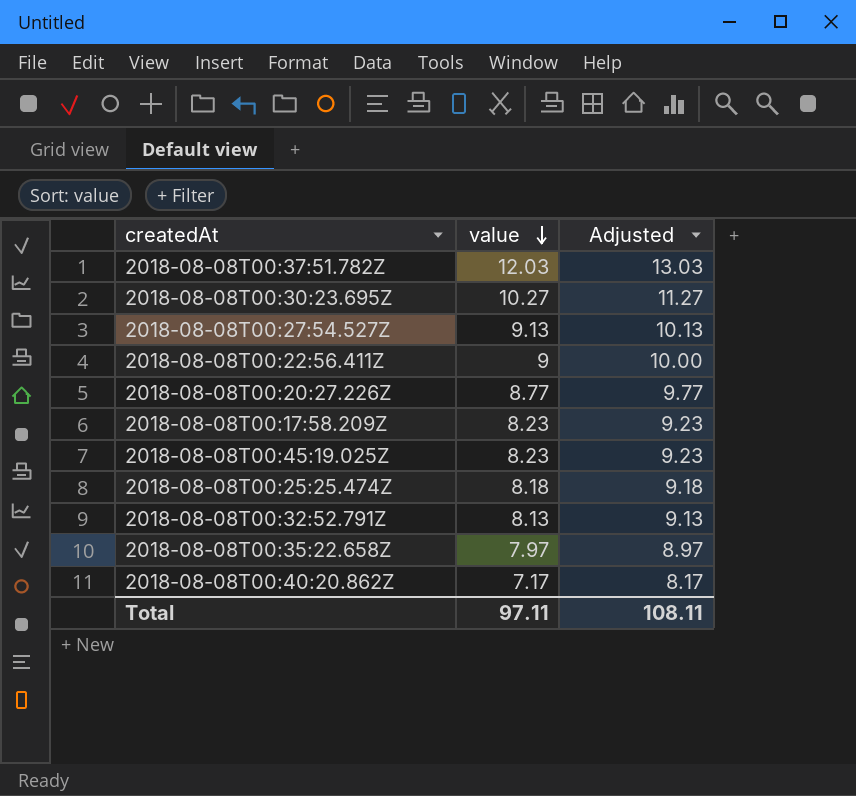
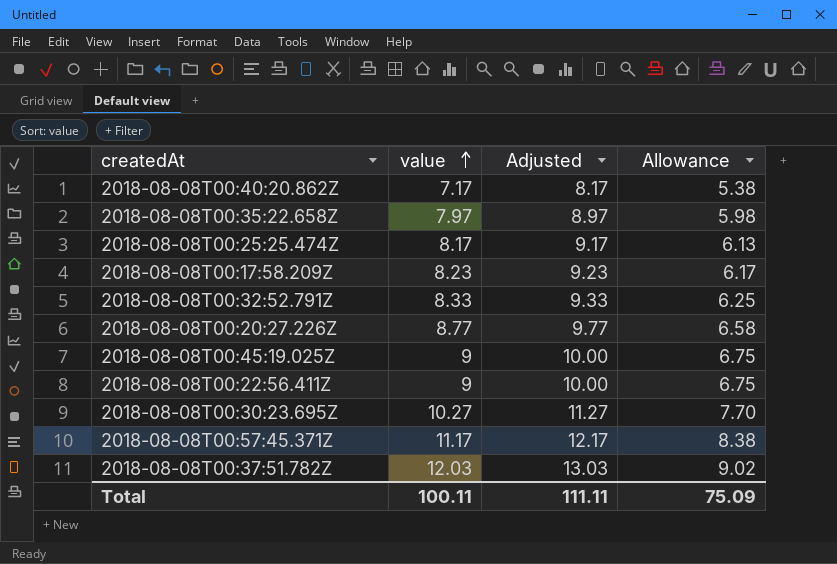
row order: value descending -> value ascending
column Allowance | formula: none -> [value] * 0.75
row 2018-08-08T00:27:54.527Z: 9.13 | 10.13 -> none
2018-08-08T00:25:25.474Z | value: 8.18 -> 8.17
2018-08-08T00:25:25.474Z | Adjusted: 9.18 -> 9.17
2018-08-08T00:32:52.791Z | value: 8.13 -> 8.33
2018-08-08T00:32:52.791Z | Adjusted: 9.13 -> 9.33
2018-08-08T00:45:19.025Z | value: 8.23 -> 9
2018-08-08T00:45:19.025Z | Adjusted: 9.23 -> 10.00
row 2018-08-08T00:57:45.371Z: none -> 11.17 | 12.17 | 8.38
Total | value: 97.11 -> 100.11
Total | Adjusted: 108.11 -> 111.11

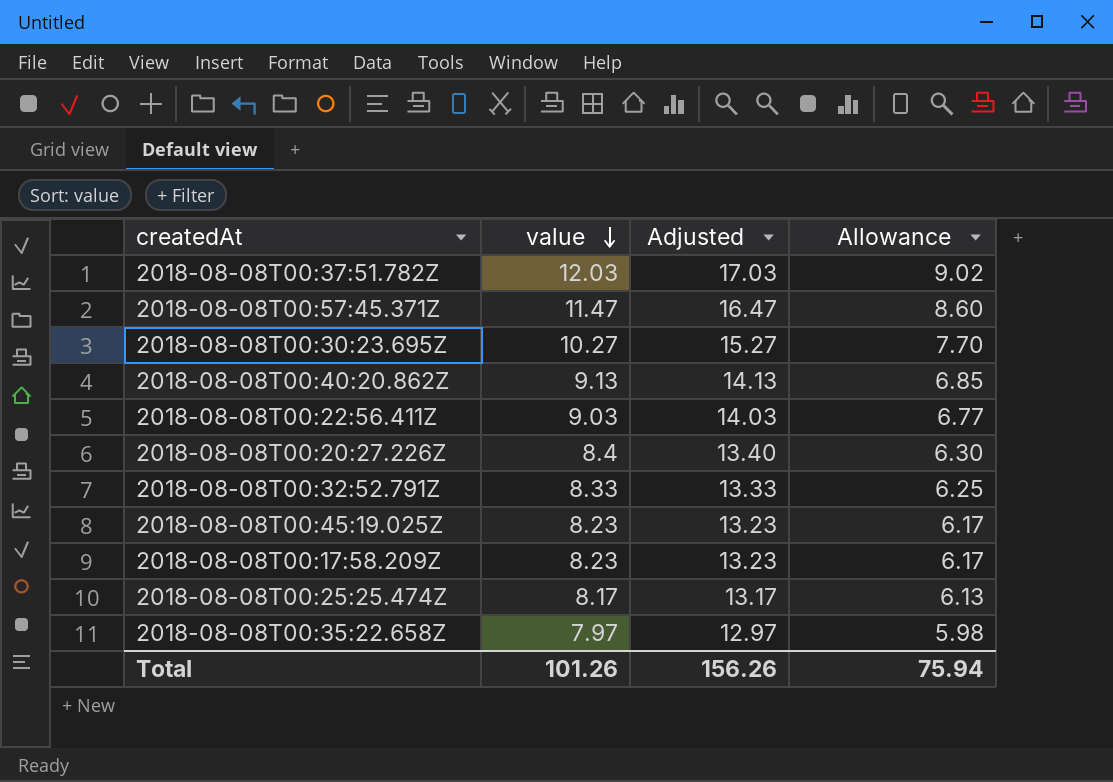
row order: value ascending -> value descending
column Adjusted | formula: [value] + 1 -> [value] + 5
2018-08-08T00:57:45.371Z | value: 11.17 -> 11.47
2018-08-08T00:57:45.371Z | Allowance: 8.38 -> 8.60
2018-08-08T00:40:20.862Z | value: 7.17 -> 9.13
2018-08-08T00:40:20.862Z | Allowance: 5.38 -> 6.85
2018-08-08T00:22:56.411Z | value: 9 -> 9.03
2018-08-08T00:22:56.411Z | Allowance: 6.75 -> 6.77
2018-08-08T00:20:27.226Z | value: 8.77 -> 8.4
2018-08-08T00:20:27.226Z | Allowance: 6.58 -> 6.30
2018-08-08T00:45:19.025Z | value: 9 -> 8.23
2018-08-08T00:45:19.025Z | Allowance: 6.75 -> 6.17
Total | value: 100.11 -> 101.26
Total | Adjusted: 111.11 -> 156.26
Total | Allowance: 75.09 -> 75.94

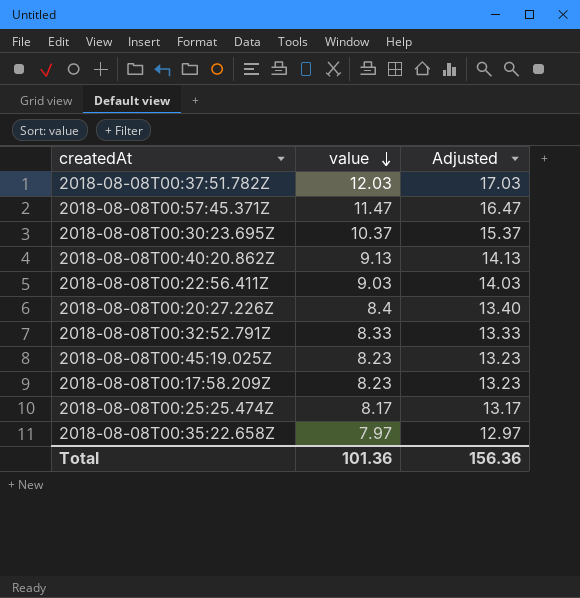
column Allowance | formula: [value] * 0.75 -> none
2018-08-08T00:30:23.695Z | value: 10.27 -> 10.37
2018-08-08T00:30:23.695Z | Adjusted: 15.27 -> 15.37
Total | value: 101.26 -> 101.36
Total | Adjusted: 156.26 -> 156.36

